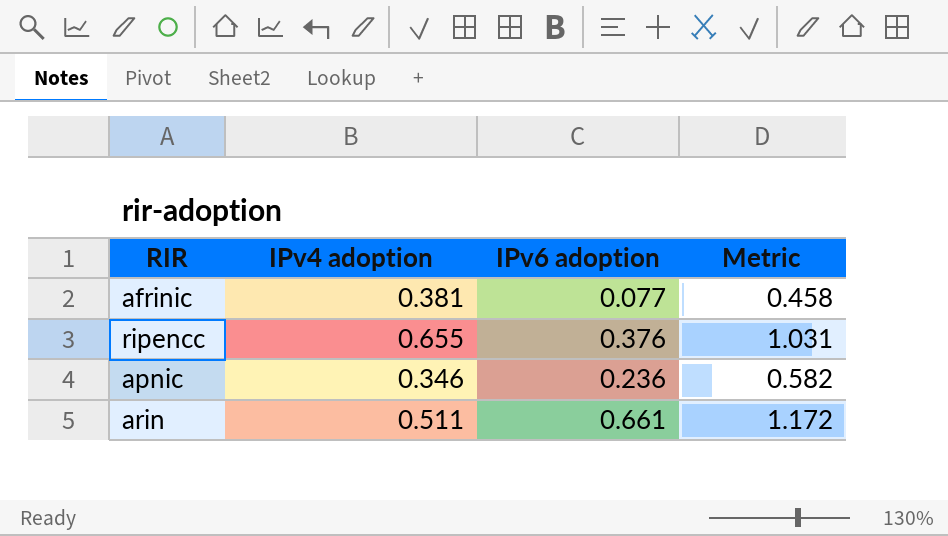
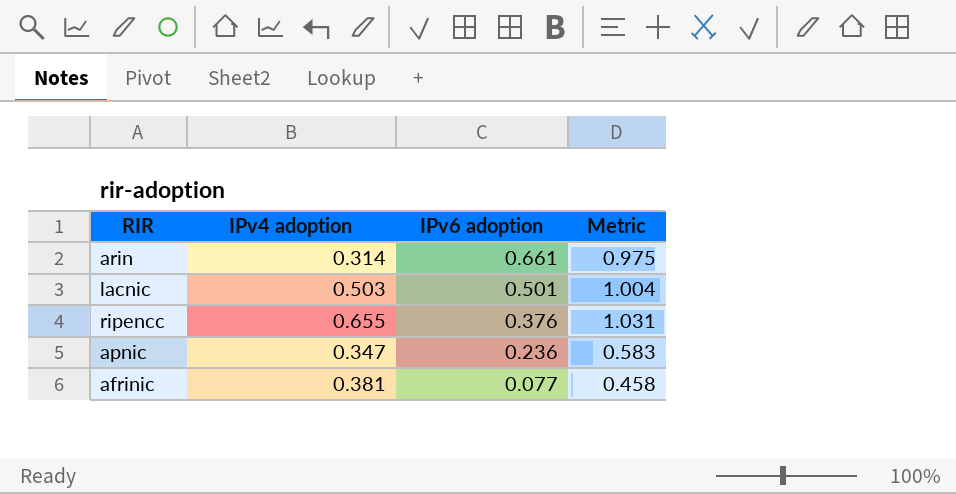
row order: none -> IPv6 adoption descending
arin | IPv4 adoption: 0.511 -> 0.314
arin | Metric: 1.172 -> 0.975
row lacnic: none -> 0.503 | 0.501 | 1.004
apnic | IPv4 adoption: 0.346 -> 0.347
apnic | Metric: 0.582 -> 0.583

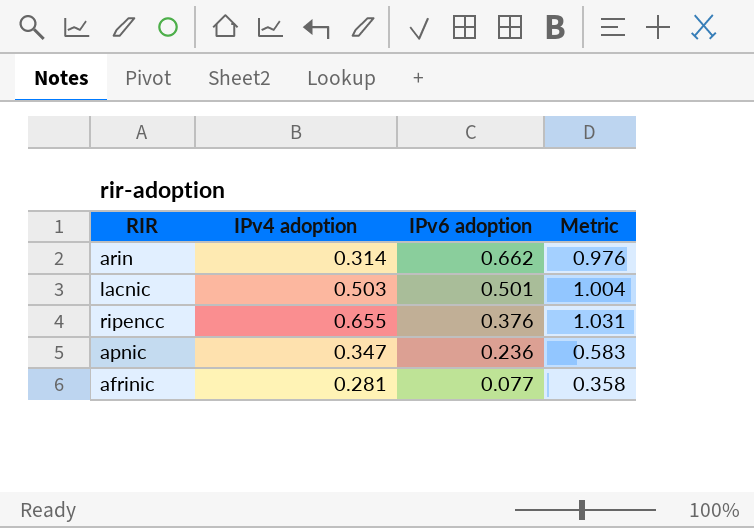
arin | IPv6 adoption: 0.661 -> 0.662
arin | Metric: 0.975 -> 0.976
afrinic | IPv4 adoption: 0.381 -> 0.281
afrinic | Metric: 0.458 -> 0.358

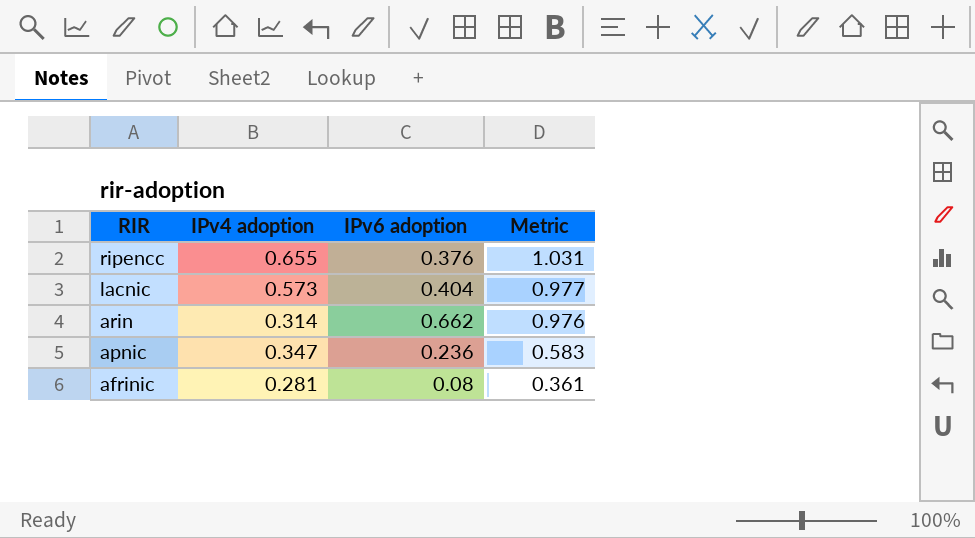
row order: IPv6 adoption descending -> RIR descending
lacnic | IPv4 adoption: 0.503 -> 0.573
lacnic | IPv6 adoption: 0.501 -> 0.404
lacnic | Metric: 1.004 -> 0.977
afrinic | IPv6 adoption: 0.077 -> 0.08
afrinic | Metric: 0.358 -> 0.361

